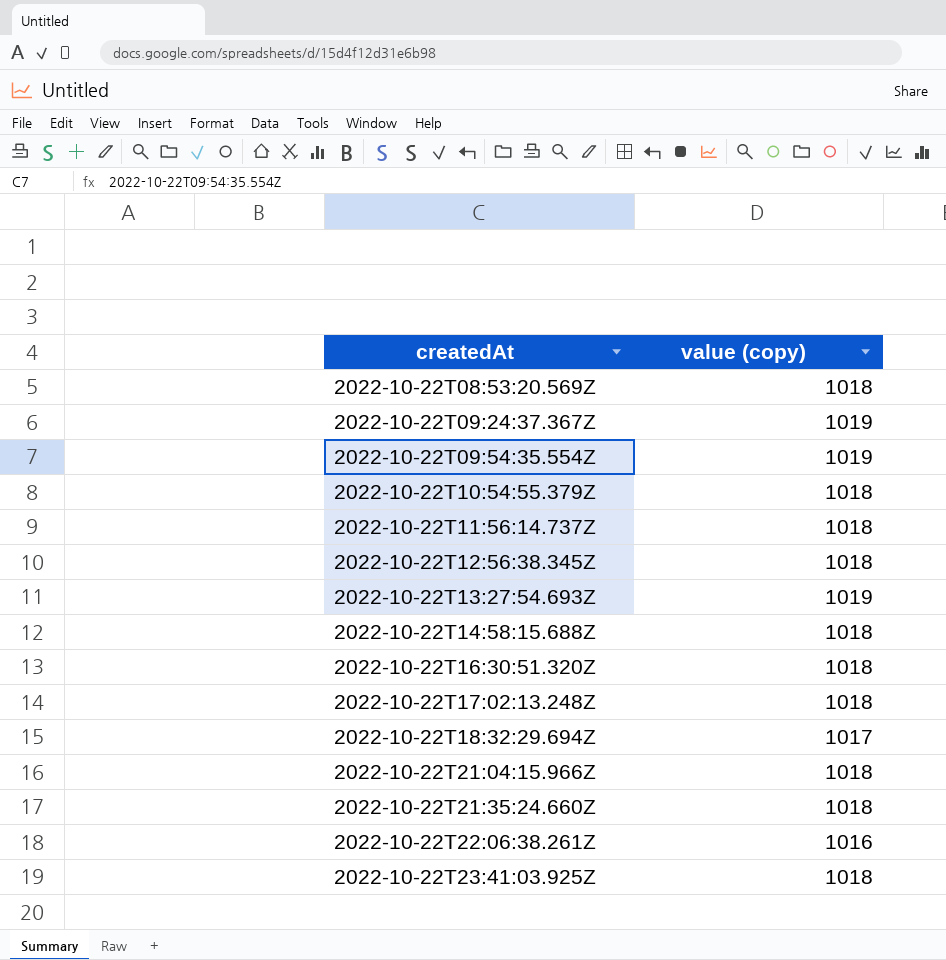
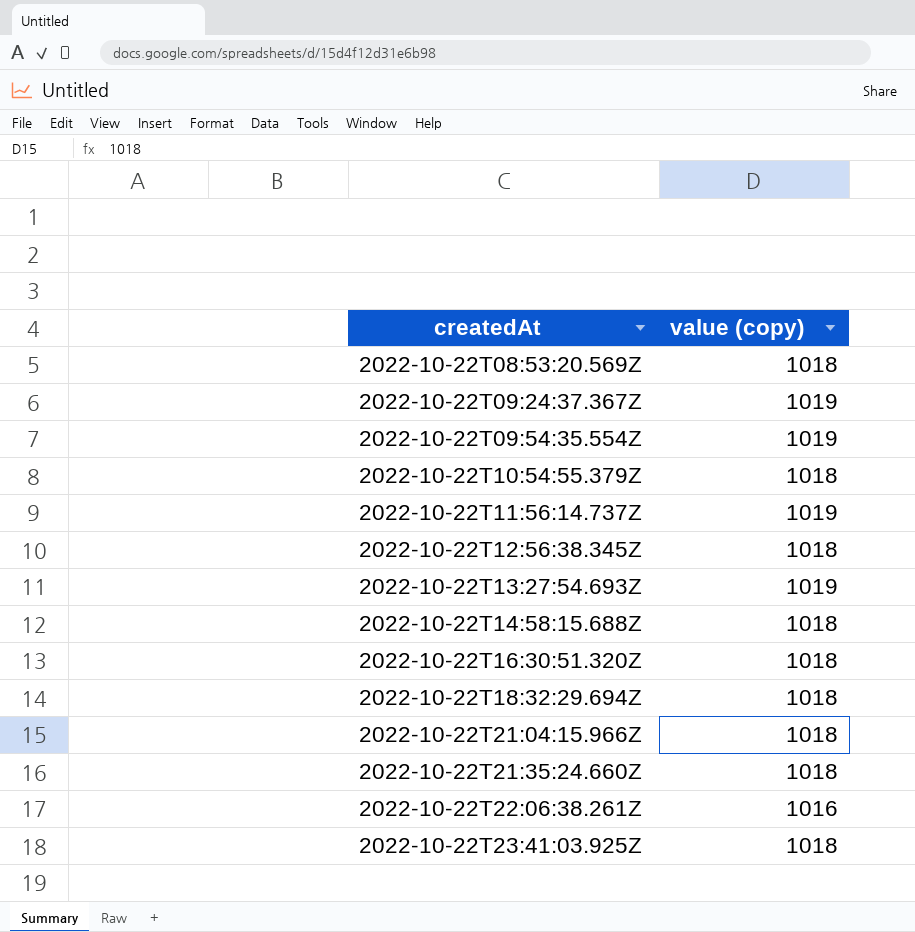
row 2022-10-22T17:02:13.248Z: 1018 -> none
2022-10-22T11:56:14.737Z | value (copy): 1018 -> 1019
2022-10-22T18:32:29.694Z | value (copy): 1017 -> 1018

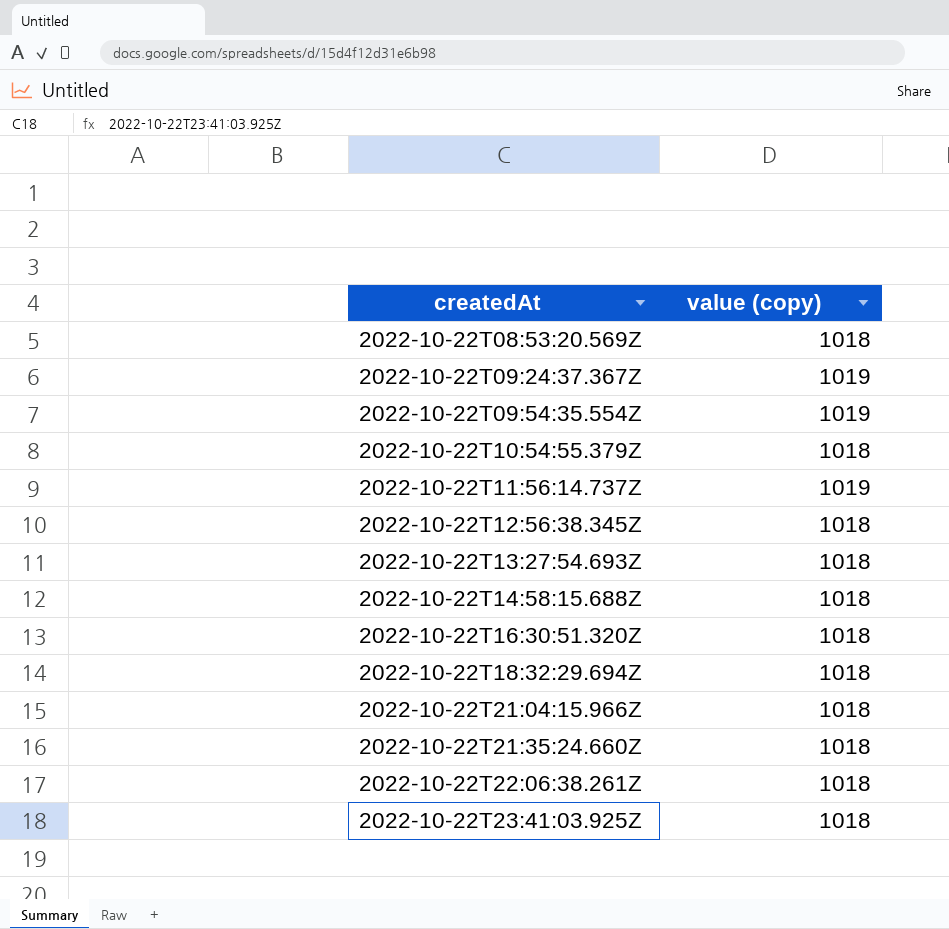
2022-10-22T13:27:54.693Z | value (copy): 1019 -> 1018
2022-10-22T22:06:38.261Z | value (copy): 1016 -> 1018

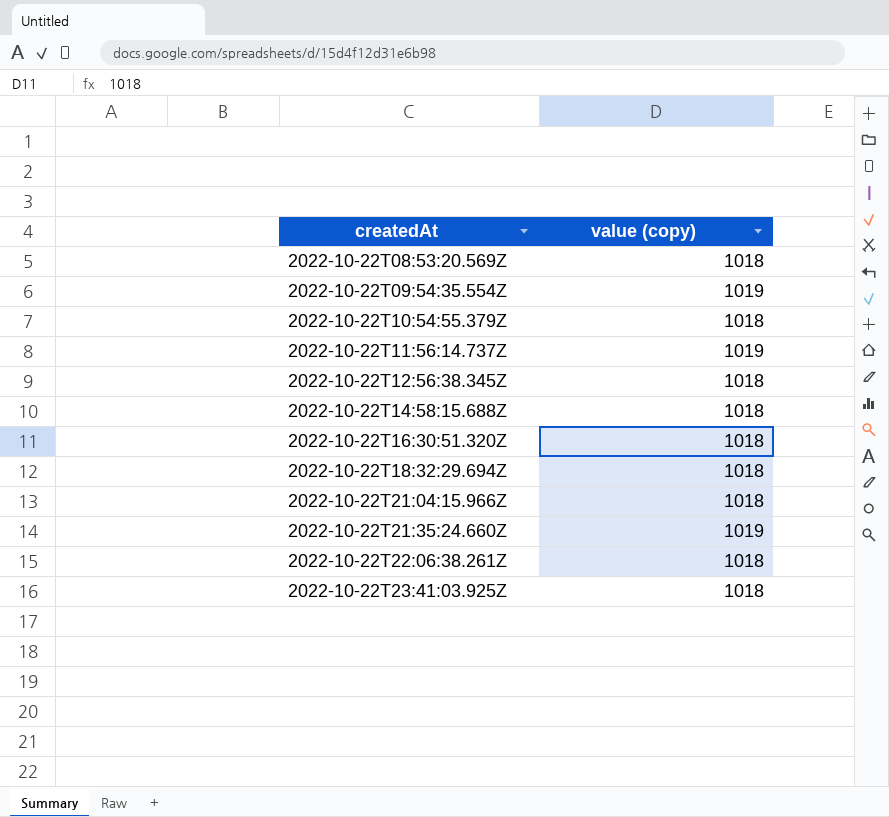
row 2022-10-22T09:24:37.367Z: 1019 -> none
row 2022-10-22T13:27:54.693Z: 1018 -> none
2022-10-22T21:35:24.660Z | value (copy): 1018 -> 1019

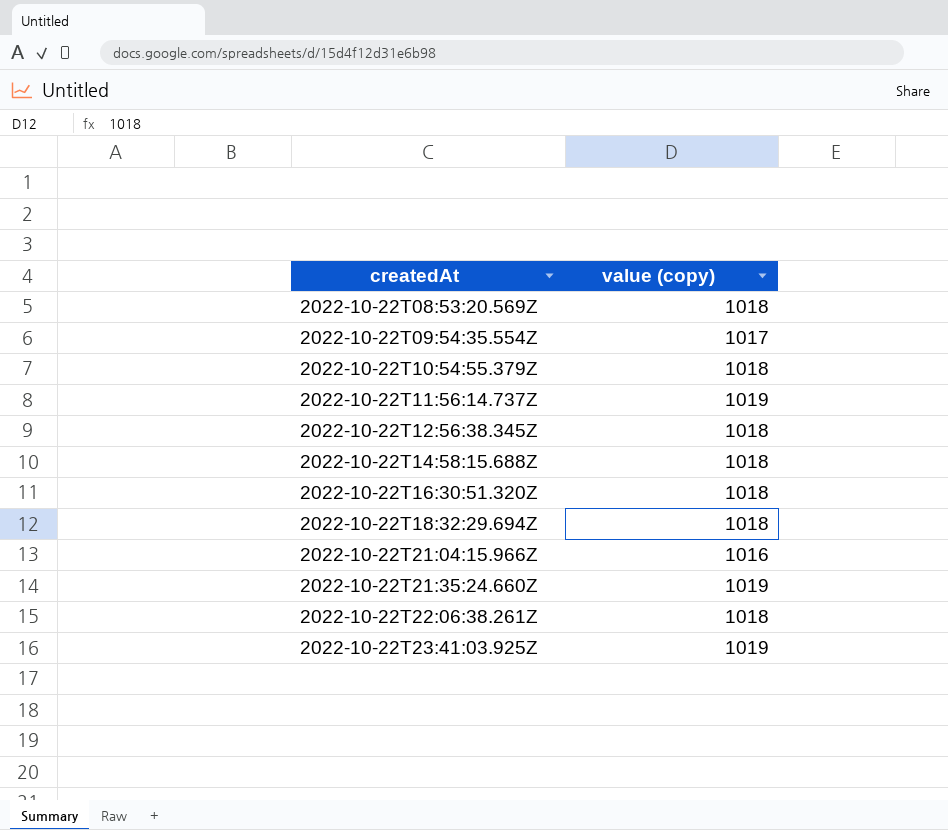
2022-10-22T09:54:35.554Z | value (copy): 1019 -> 1017
2022-10-22T21:04:15.966Z | value (copy): 1018 -> 1016
2022-10-22T23:41:03.925Z | value (copy): 1018 -> 1019

